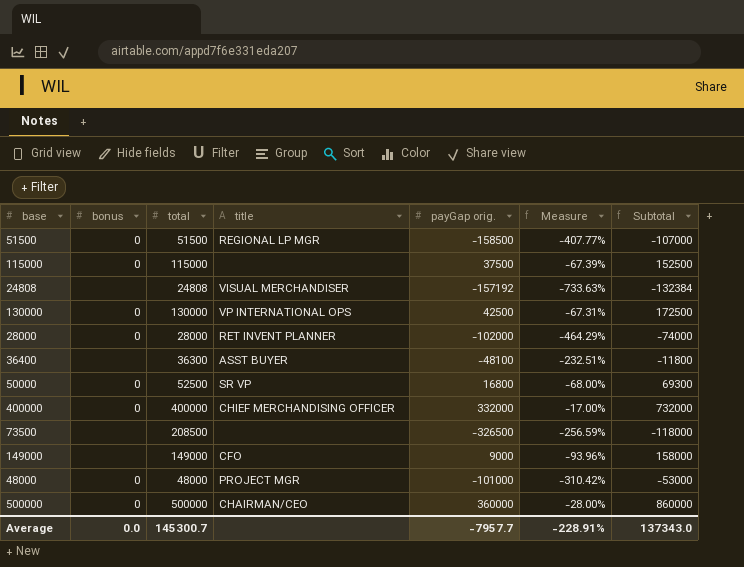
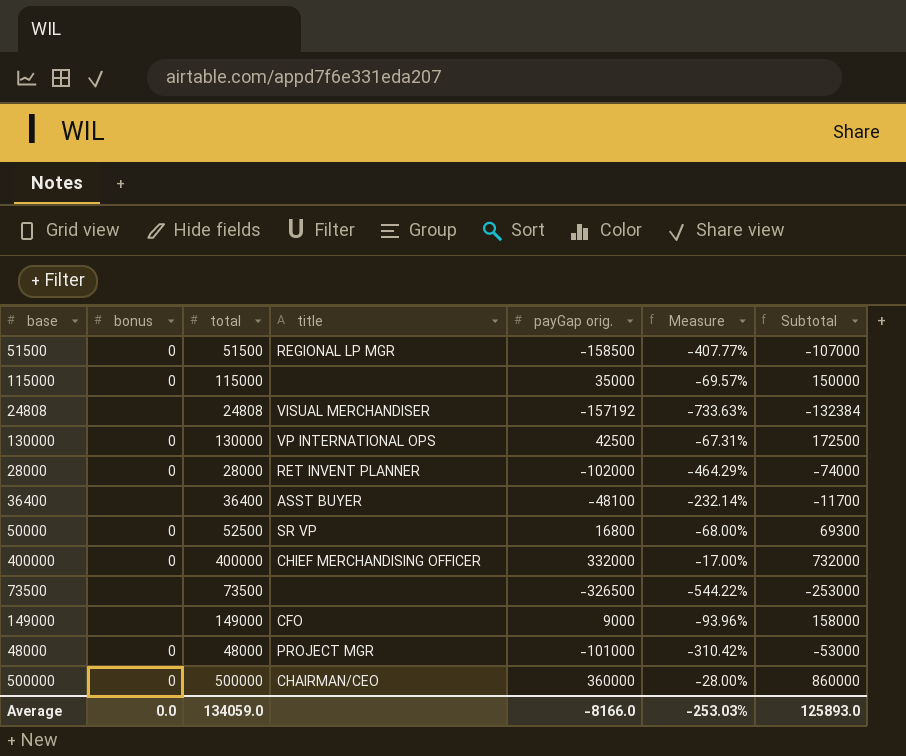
115000 | payGap orig.: 37500 -> 35000
115000 | Measure: -67.39% -> -69.57%
115000 | Subtotal: 152500 -> 150000
36400 | total: 36300 -> 36400
36400 | Measure: -232.51% -> -232.14%
36400 | Subtotal: -11800 -> -11700
73500 | total: 208500 -> 73500
73500 | Measure: -256.59% -> -544.22%
73500 | Subtotal: -118000 -> -253000
Average | total: 145300.7 -> 134059.0
Average | payGap orig.: -7957.7 -> -8166.0
Average | Measure: -228.91% -> -253.03%
Average | Subtotal: 137343.0 -> 125893.0

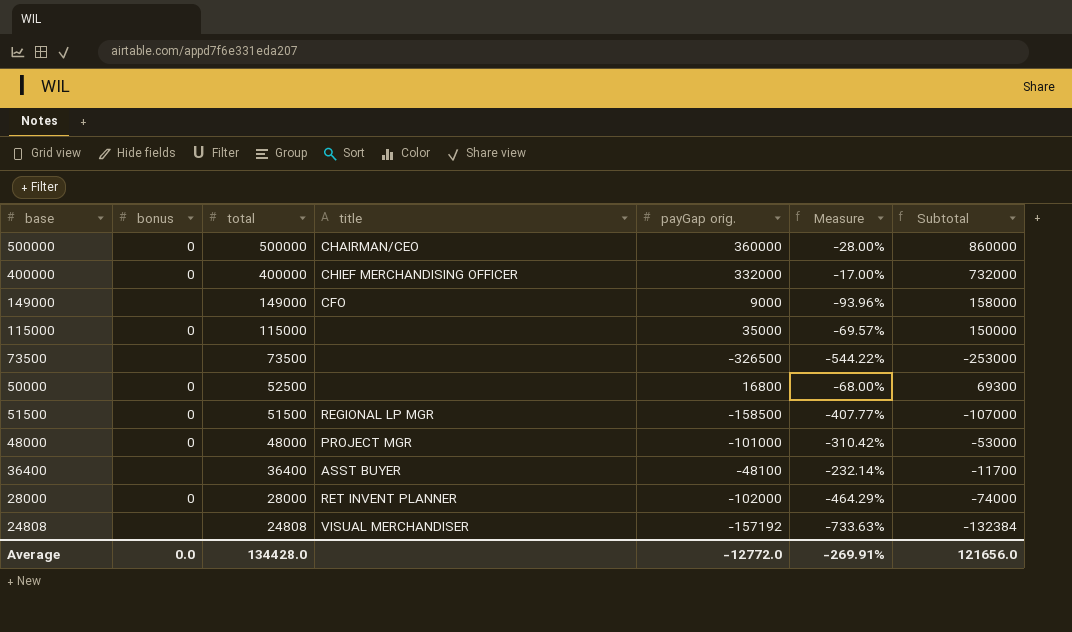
row order: none -> total descending
row 130000: 0 | 130000 | VP INTERNATIONAL OPS | 42500 | -67.31% | 172500 -> none
50000 | title: SR VP -> none
Average | total: 134059.0 -> 134428.0
Average | payGap orig.: -8166.0 -> -12772.0
Average | Measure: -253.03% -> -269.91%
Average | Subtotal: 125893.0 -> 121656.0

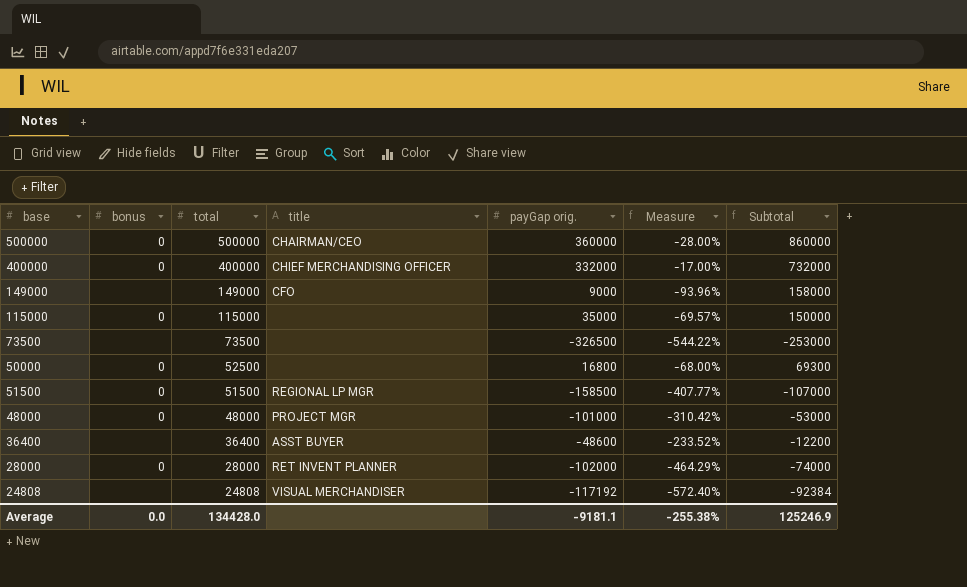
36400 | payGap orig.: -48100 -> -48600
36400 | Measure: -232.14% -> -233.52%
36400 | Subtotal: -11700 -> -12200
24808 | payGap orig.: -157192 -> -117192
24808 | Measure: -733.63% -> -572.40%
24808 | Subtotal: -132384 -> -92384
Average | payGap orig.: -12772.0 -> -9181.1
Average | Measure: -269.91% -> -255.38%
Average | Subtotal: 121656.0 -> 125246.9

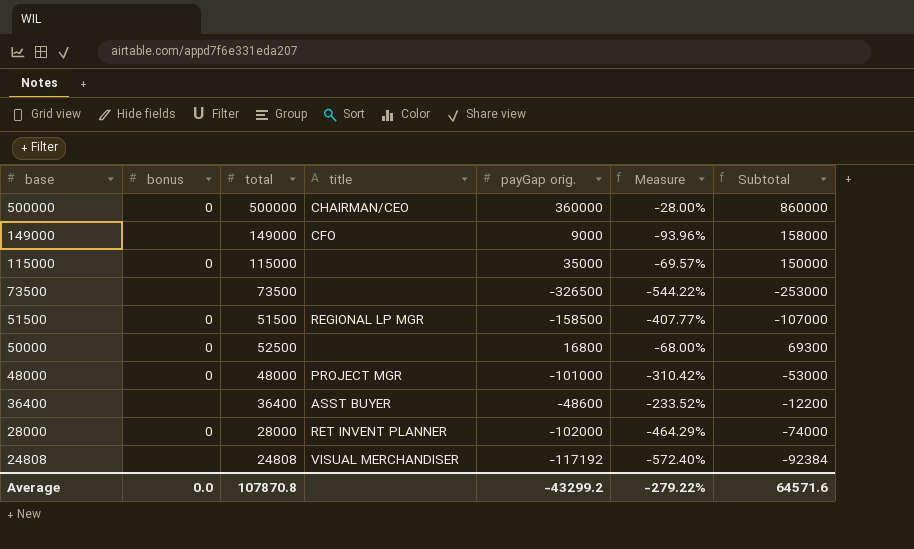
row order: total descending -> base descending
row 400000: 0 | 400000 | CHIEF MERCHANDISING OFFICER | 332000 | -17.00% | 732000 -> none
Average | total: 134428.0 -> 107870.8
Average | payGap orig.: -9181.1 -> -43299.2
Average | Measure: -255.38% -> -279.22%
Average | Subtotal: 125246.9 -> 64571.6

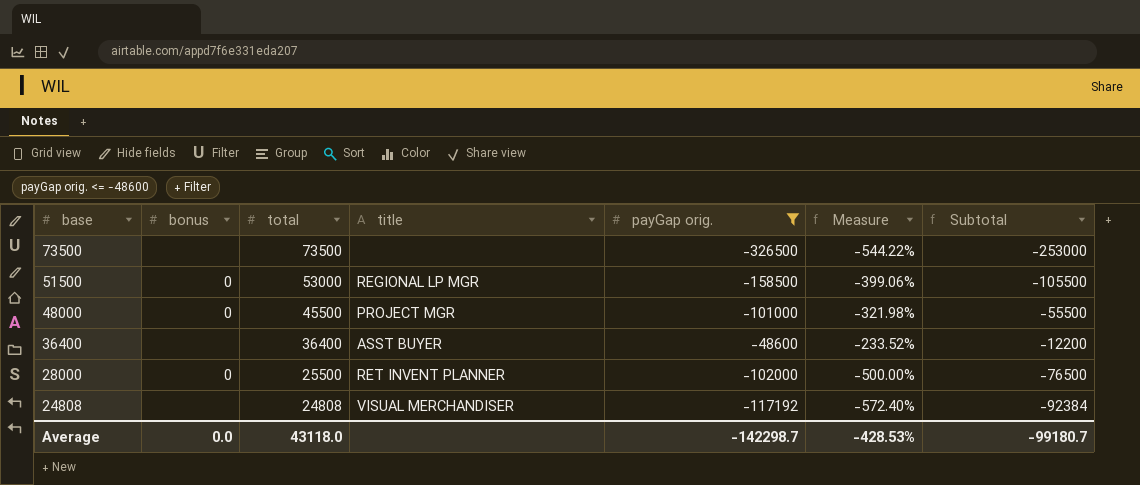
filter: none -> payGap orig. <= -48600
51500 | total: 51500 -> 53000
51500 | Measure: -407.77% -> -399.06%
51500 | Subtotal: -107000 -> -105500
48000 | total: 48000 -> 45500
48000 | Measure: -310.42% -> -321.98%
48000 | Subtotal: -53000 -> -55500
28000 | total: 28000 -> 25500
28000 | Measure: -464.29% -> -500.00%
28000 | Subtotal: -74000 -> -76500
Average | total: 107870.8 -> 43118.0
Average | payGap orig.: -43299.2 -> -142298.7
Average | Measure: -279.22% -> -428.53%
Average | Subtotal: 64571.6 -> -99180.7

